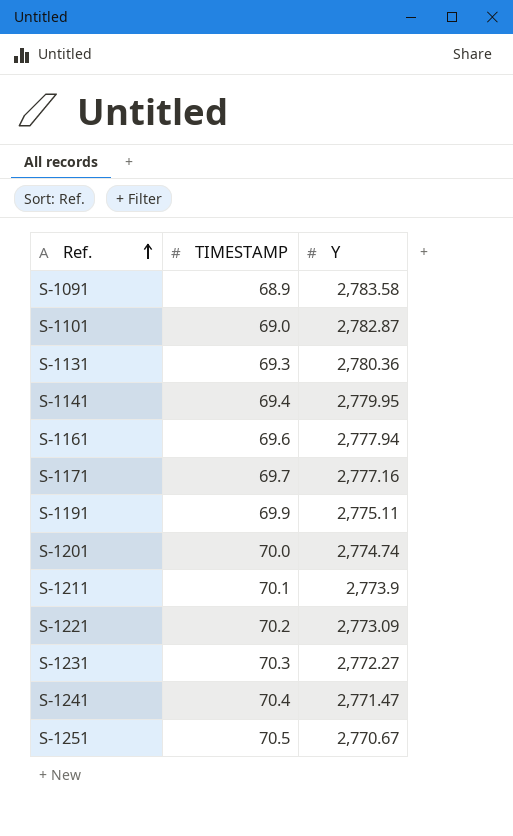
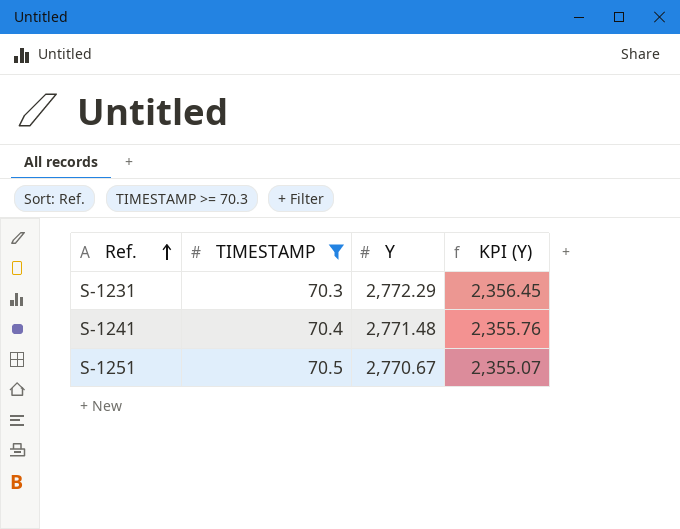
filter: none -> TIMESTAMP >= 70.3
column KPI (Y) | formula: none -> [Y] * 0.85
S-1231 | Y: 2,772.27 -> 2,772.29
S-1241 | Y: 2,771.47 -> 2,771.48

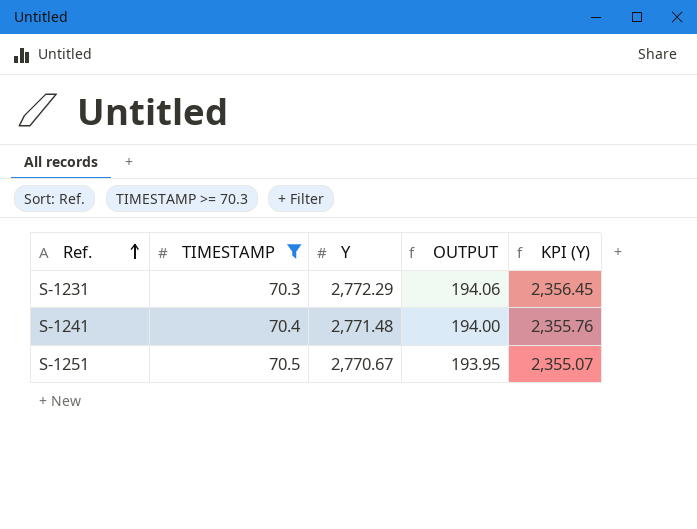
column OUTPUT | formula: none -> [Y] * 0.07

